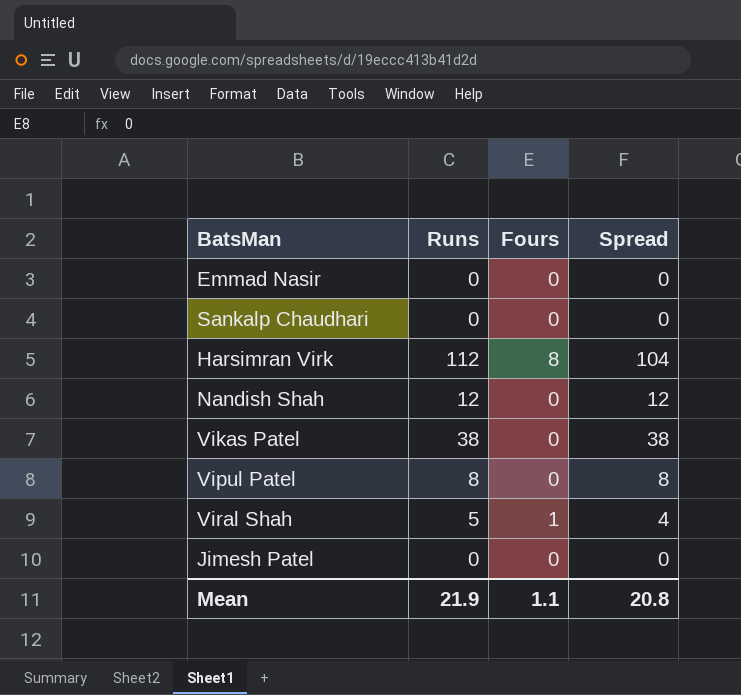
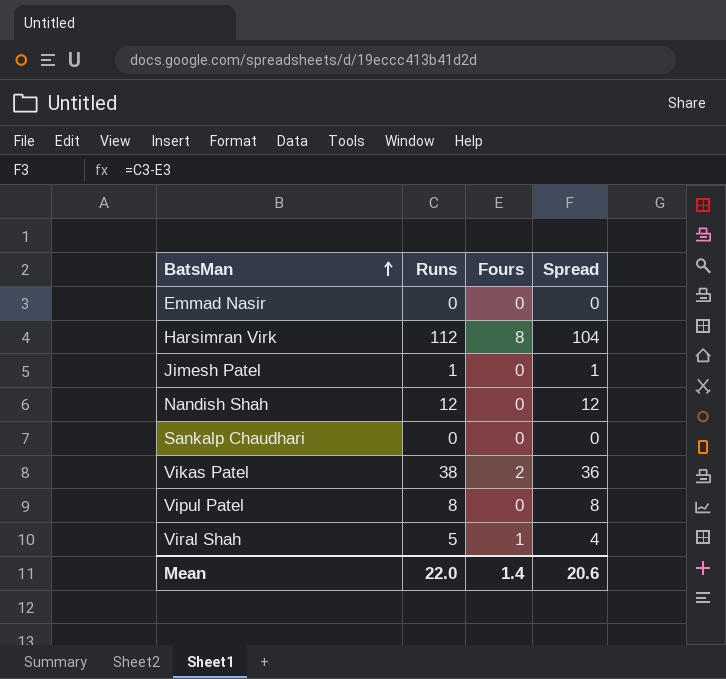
row order: none -> BatsMan ascending
Jimesh Patel | Runs: 0 -> 1
Jimesh Patel | Spread: 0 -> 1
Vikas Patel | Fours: 0 -> 2
Vikas Patel | Spread: 38 -> 36
Mean | Runs: 21.9 -> 22.0
Mean | Fours: 1.1 -> 1.4
Mean | Spread: 20.8 -> 20.6

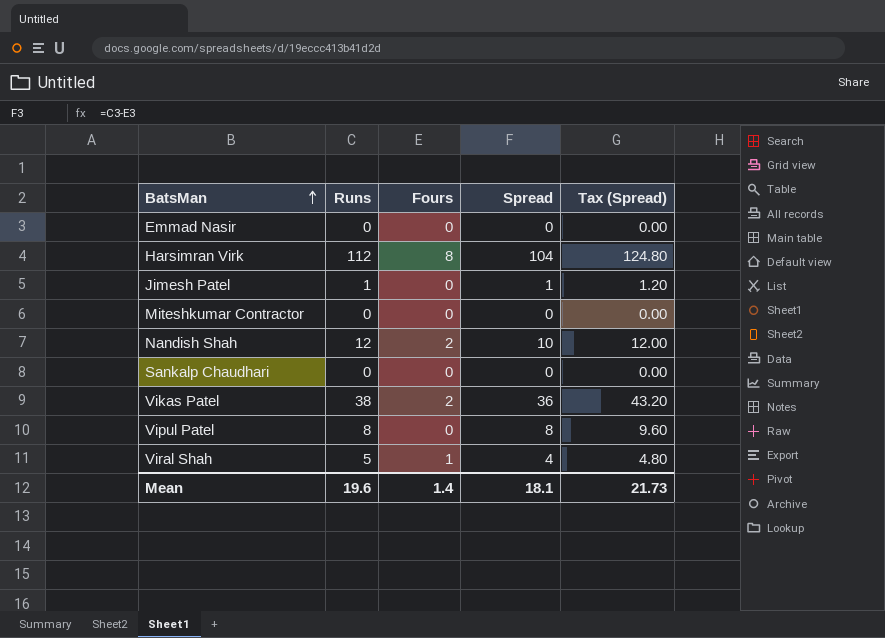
column Tax (Spread) | formula: none -> [Spread] * 1.2
row Miteshkumar Contractor: none -> 0 | 0 | 0 | 0.00
Nandish Shah | Fours: 0 -> 2
Nandish Shah | Spread: 12 -> 10
Mean | Runs: 22.0 -> 19.6
Mean | Spread: 20.6 -> 18.1

